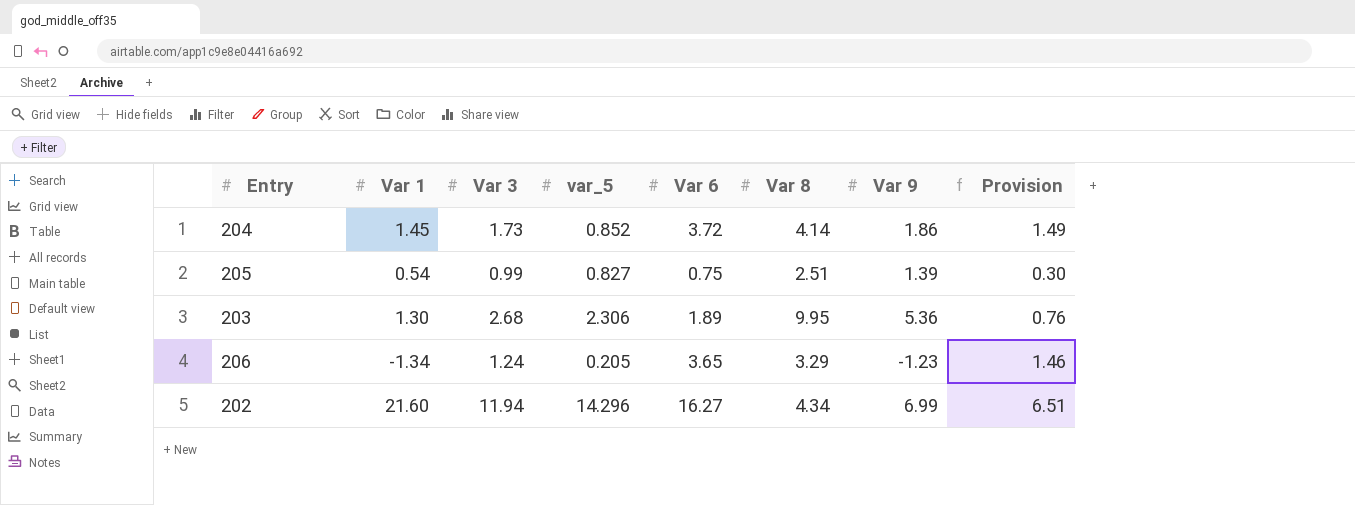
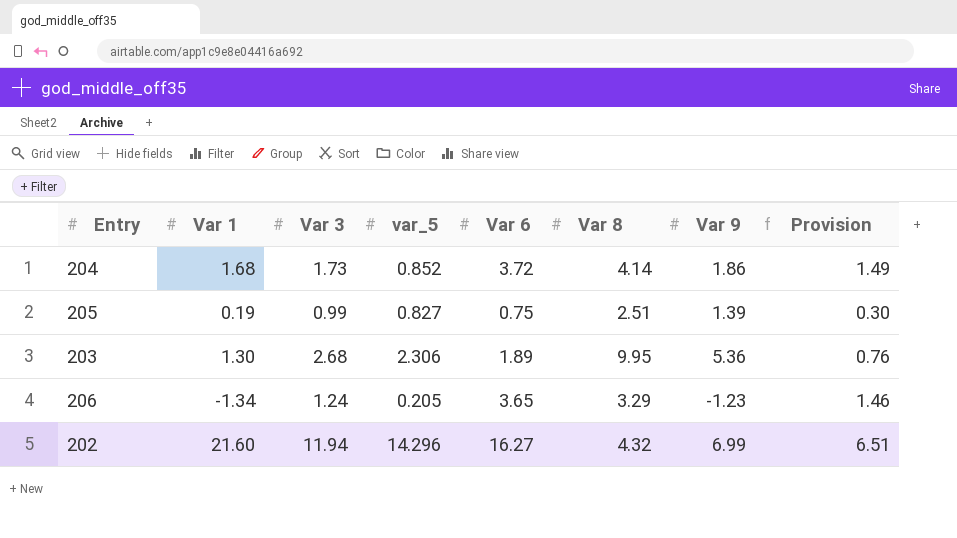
204 | Var 1: 1.45 -> 1.68
205 | Var 1: 0.54 -> 0.19
202 | Var 8: 4.34 -> 4.32

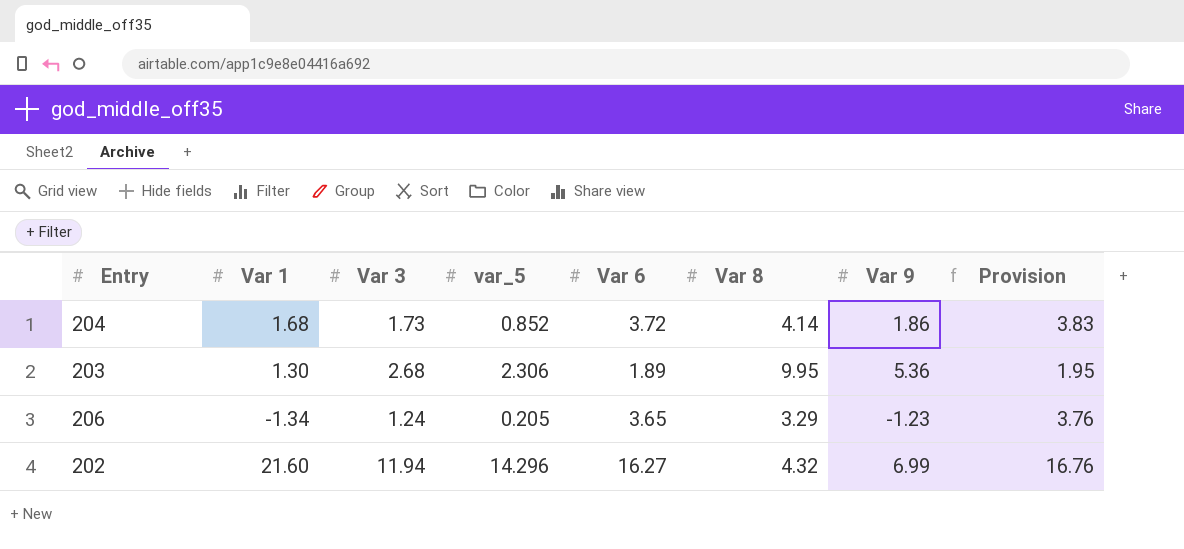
column Provision | formula: [Var 6] * 0.4 -> [Var 6] * 1.03
row 205: 0.19 | 0.99 | 0.827 | 0.75 | 2.51 | 1.39 | 0.30 -> none

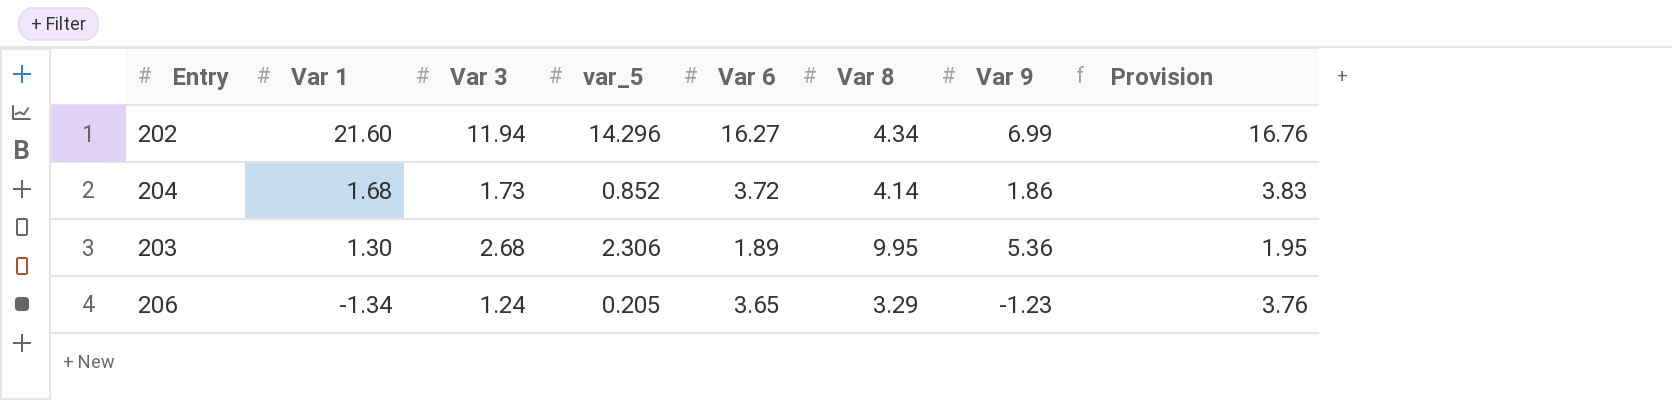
row order: none -> Var 1 descending
202 | Var 8: 4.32 -> 4.34

